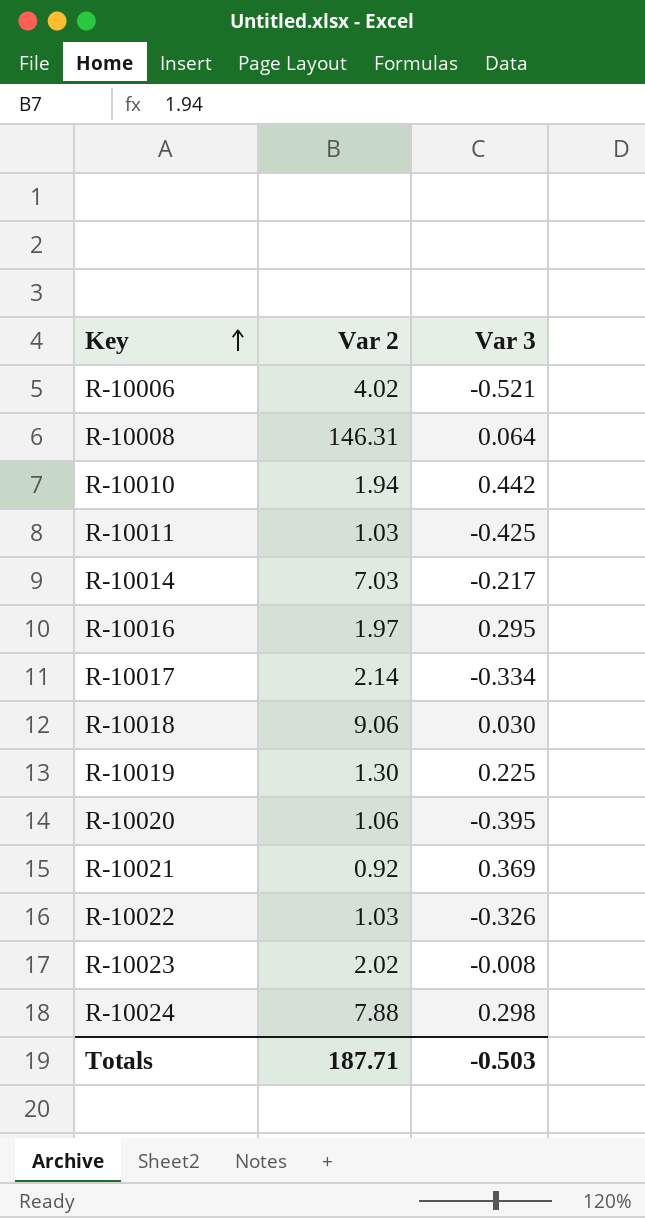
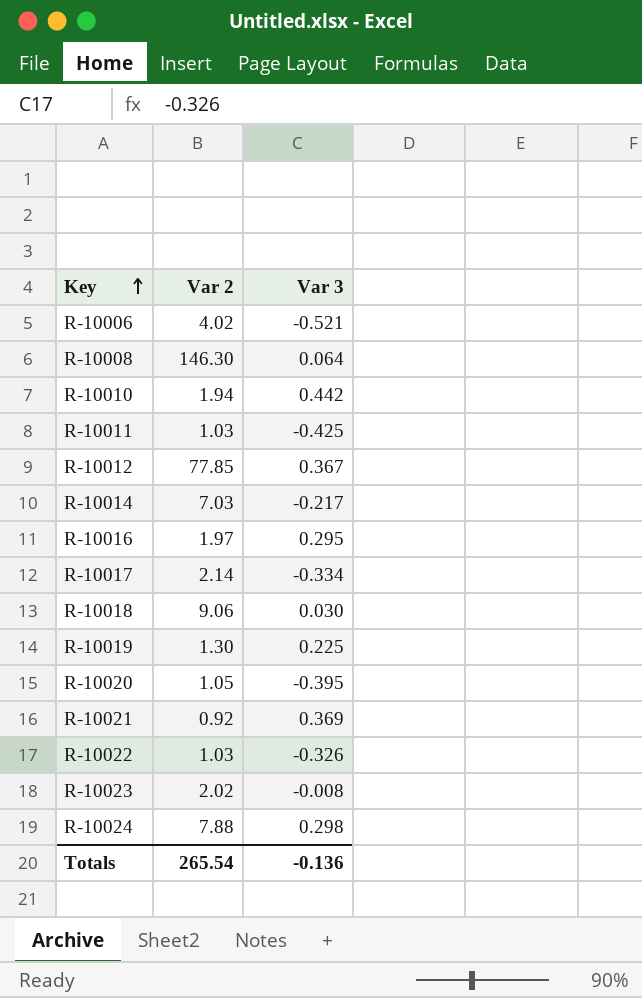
R-10008 | Var 2: 146.31 -> 146.30
row R-10012: none -> 77.85 | 0.367
R-10020 | Var 2: 1.06 -> 1.05
Totals | Var 2: 187.71 -> 265.54
Totals | Var 3: -0.503 -> -0.136

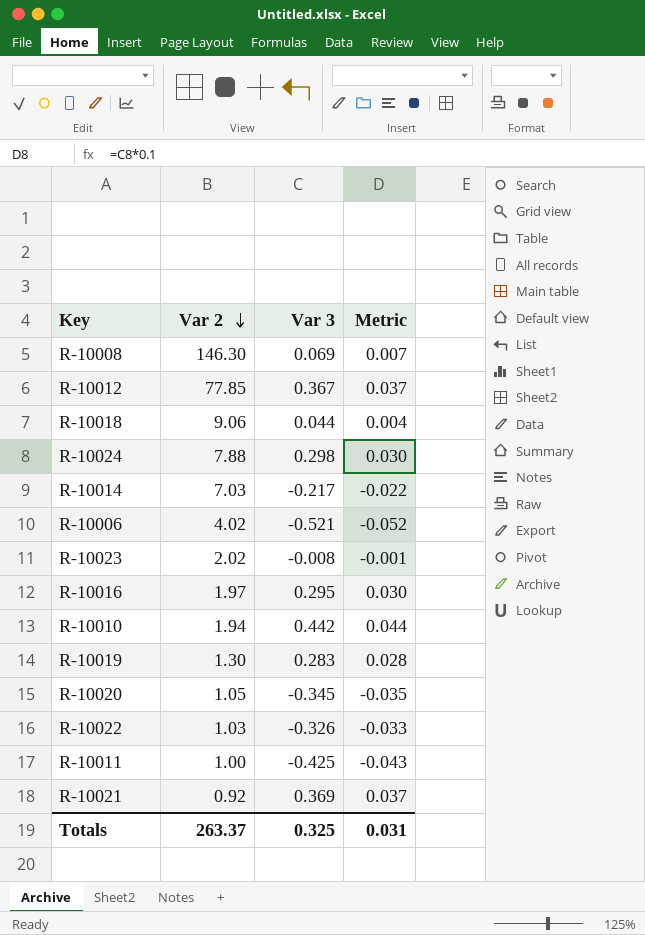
row order: Key ascending -> Var 2 descending
column Metric | formula: none -> [Var 3] * 0.1
row R-10017: 2.14 | -0.334 -> none
R-10008 | Var 3: 0.064 -> 0.069
R-10018 | Var 3: 0.030 -> 0.044
R-10019 | Var 3: 0.225 -> 0.283
R-10020 | Var 3: -0.395 -> -0.345
R-10011 | Var 2: 1.03 -> 1.00
Totals | Var 2: 265.54 -> 263.37
Totals | Var 3: -0.136 -> 0.325

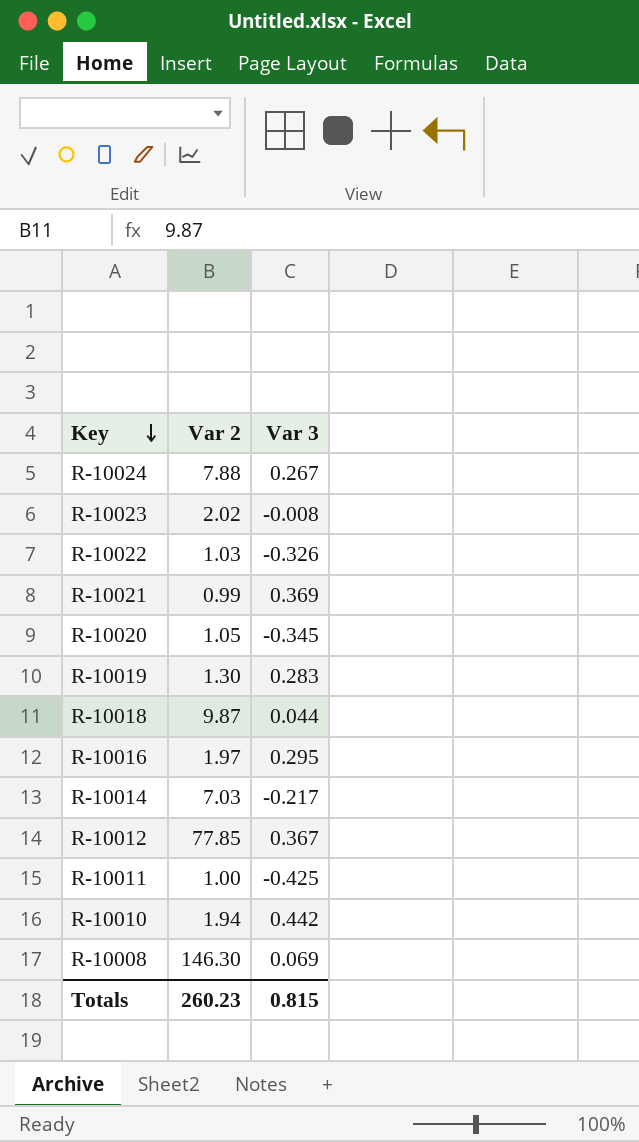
row order: Var 2 descending -> Key descending
column Metric | formula: [Var 3] * 0.1 -> none
row R-10006: 4.02 | -0.521 | -0.052 -> none
R-10024 | Var 3: 0.298 -> 0.267
R-10021 | Var 2: 0.92 -> 0.99
R-10018 | Var 2: 9.06 -> 9.87
Totals | Var 2: 263.37 -> 260.23
Totals | Var 3: 0.325 -> 0.815

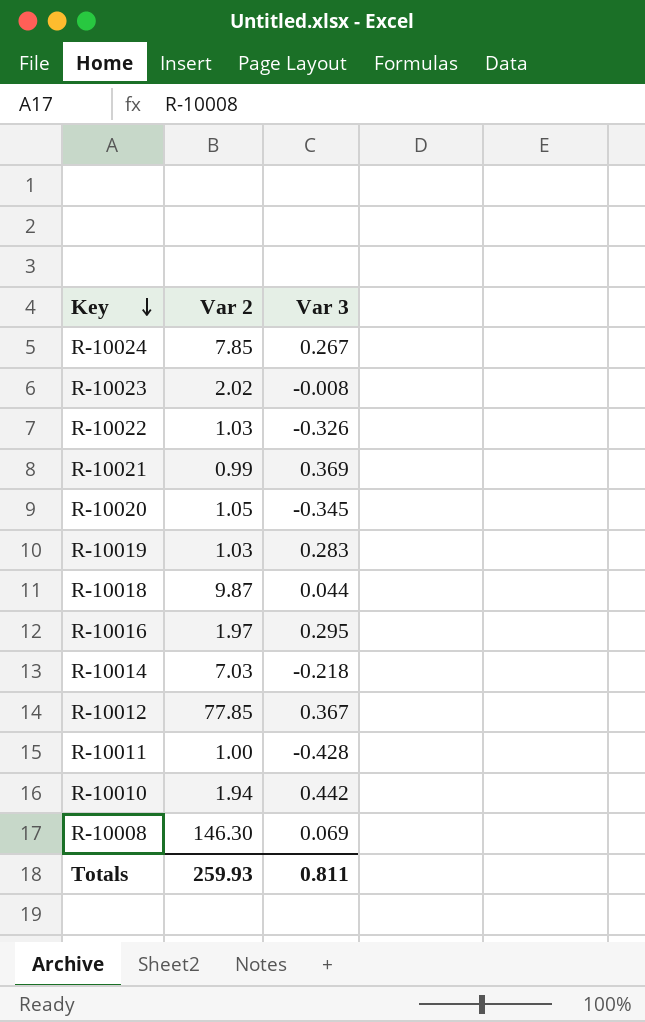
R-10024 | Var 2: 7.88 -> 7.85
R-10019 | Var 2: 1.30 -> 1.03
R-10014 | Var 3: -0.217 -> -0.218
R-10011 | Var 3: -0.425 -> -0.428
Totals | Var 2: 260.23 -> 259.93
Totals | Var 3: 0.815 -> 0.811

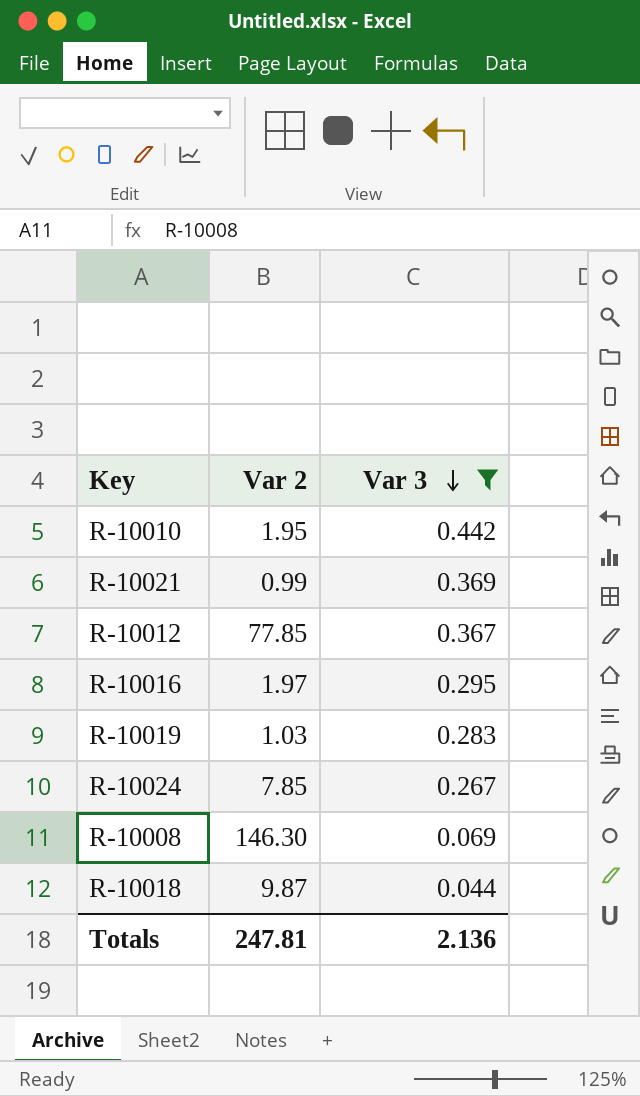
filter: none -> Var 3 >= 0.044
row order: Key descending -> Var 3 descending
R-10010 | Var 2: 1.94 -> 1.95
Totals | Var 2: 259.93 -> 247.81
Totals | Var 3: 0.811 -> 2.136

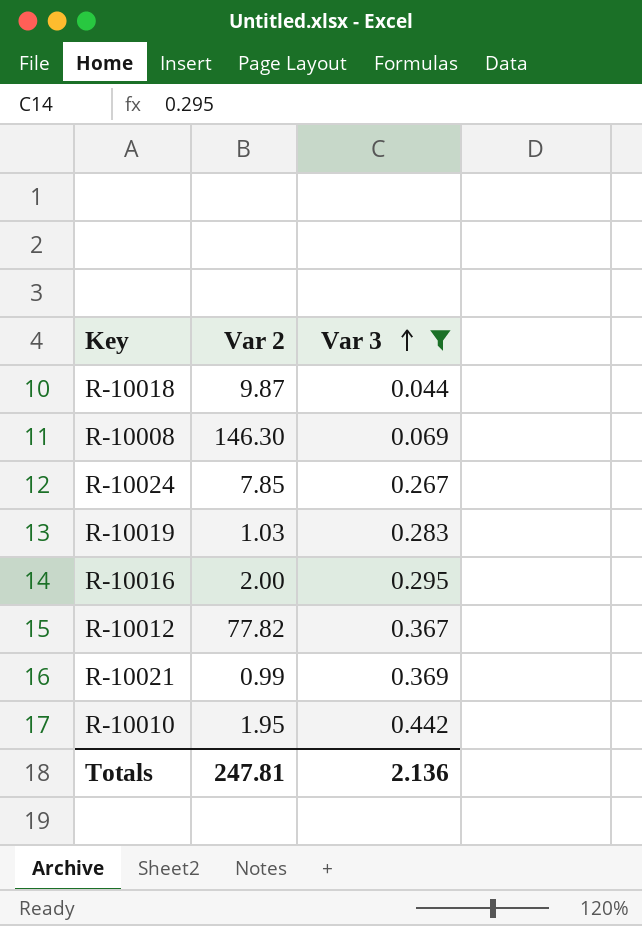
row order: Var 3 descending -> Var 3 ascending
R-10016 | Var 2: 1.97 -> 2.00
R-10012 | Var 2: 77.85 -> 77.82

